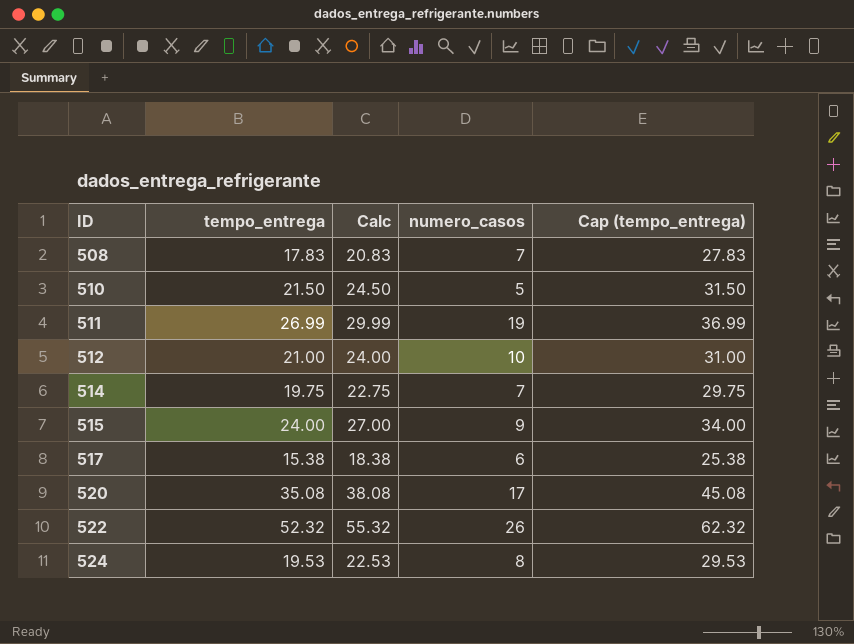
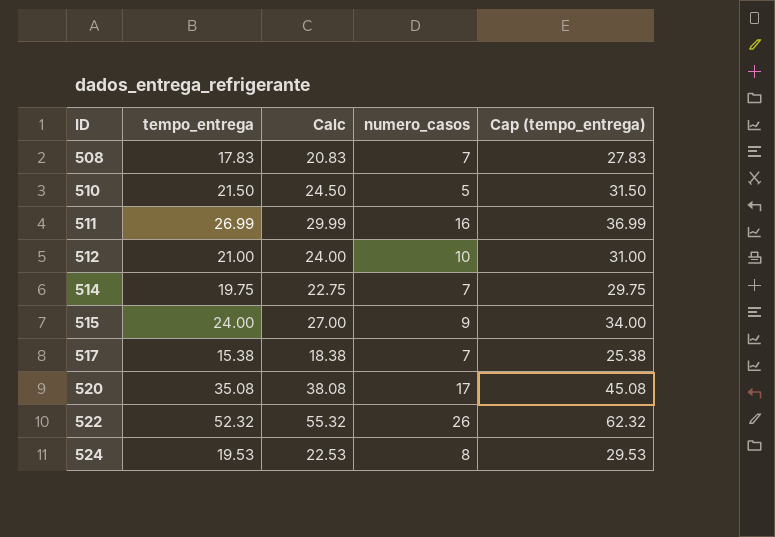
511 | numero_casos: 19 -> 16
517 | numero_casos: 6 -> 7

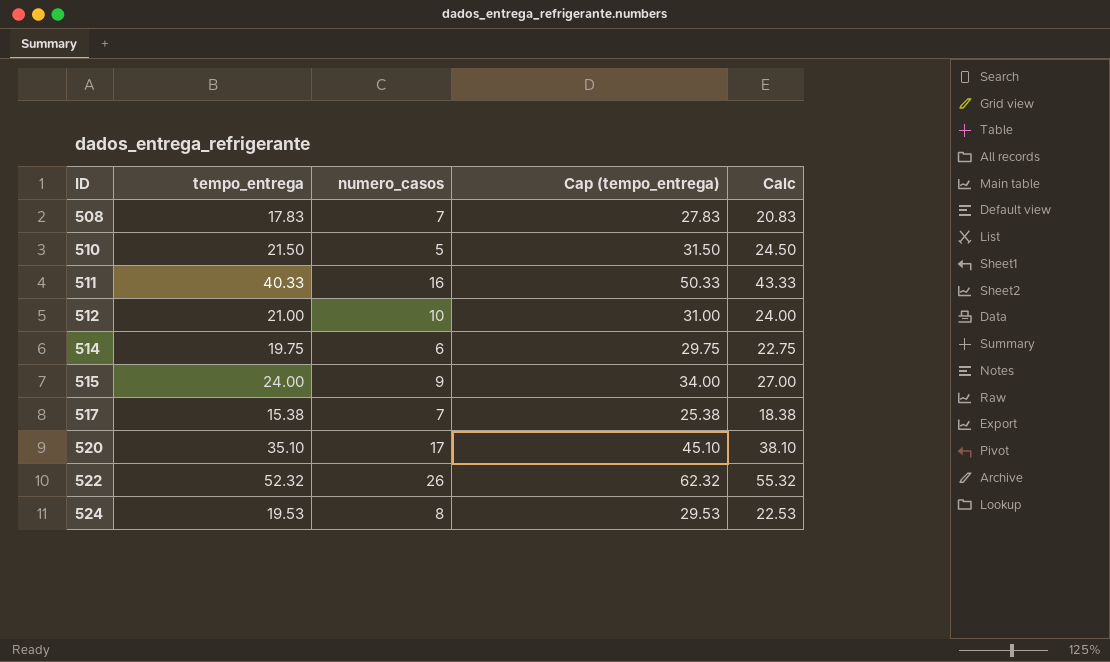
column Calc | position: 3 -> 5
511 | tempo_entrega: 26.99 -> 40.33
511 | Cap (tempo_entrega): 36.99 -> 50.33
511 | Calc: 29.99 -> 43.33
514 | numero_casos: 7 -> 6
520 | tempo_entrega: 35.08 -> 35.10
520 | Cap (tempo_entrega): 45.08 -> 45.10
520 | Calc: 38.08 -> 38.10

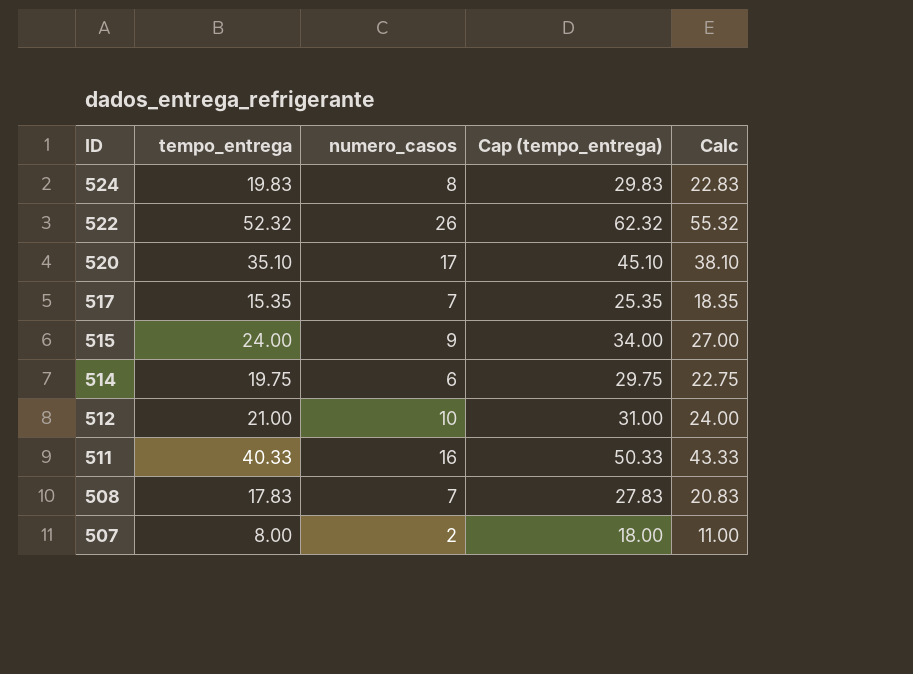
row order: ID ascending -> ID descending
row 510: 21.50 | 5 | 31.50 | 24.50 -> none
524 | tempo_entrega: 19.53 -> 19.83
524 | Cap (tempo_entrega): 29.53 -> 29.83
524 | Calc: 22.53 -> 22.83
517 | tempo_entrega: 15.38 -> 15.35
517 | Cap (tempo_entrega): 25.38 -> 25.35
517 | Calc: 18.38 -> 18.35
row 507: none -> 8.00 | 2 | 18.00 | 11.00

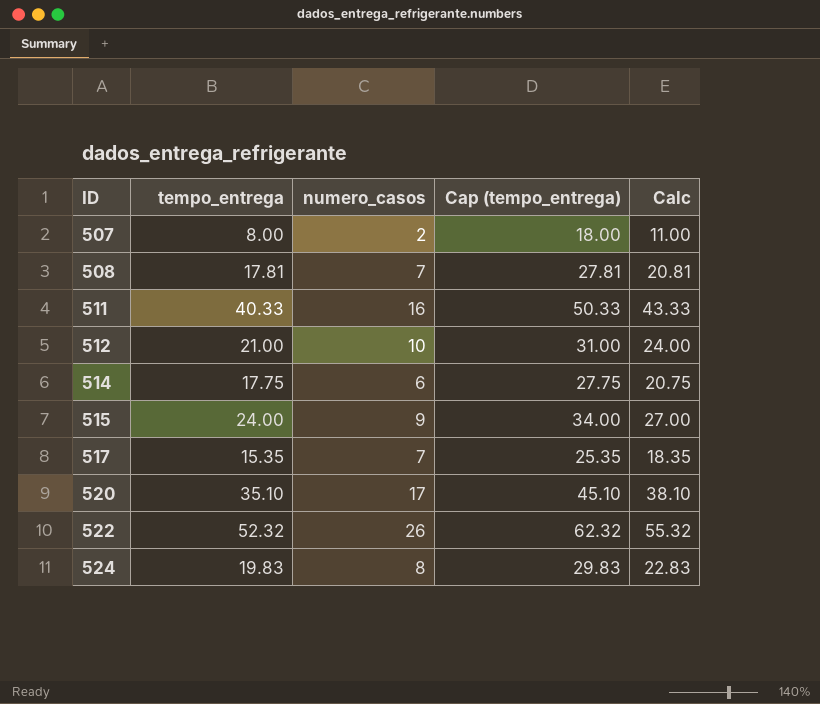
row order: ID descending -> ID ascending
508 | tempo_entrega: 17.83 -> 17.81
508 | Cap (tempo_entrega): 27.83 -> 27.81
508 | Calc: 20.83 -> 20.81
514 | tempo_entrega: 19.75 -> 17.75
514 | Cap (tempo_entrega): 29.75 -> 27.75
514 | Calc: 22.75 -> 20.75

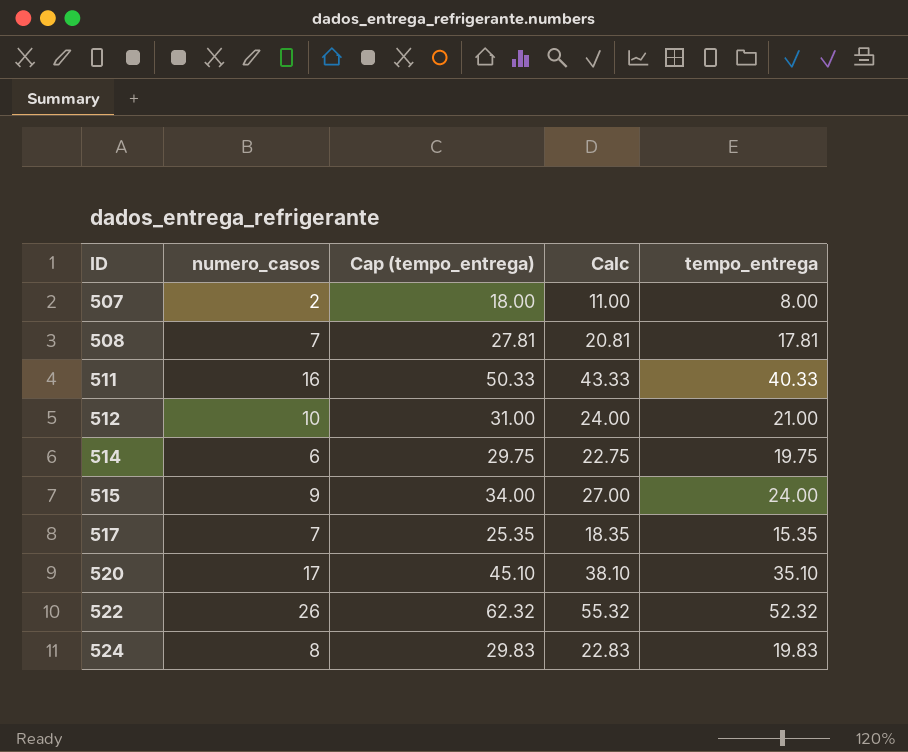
column tempo_entrega | position: 2 -> 5
514 | Cap (tempo_entrega): 27.75 -> 29.75
514 | Calc: 20.75 -> 22.75
514 | tempo_entrega: 17.75 -> 19.75

